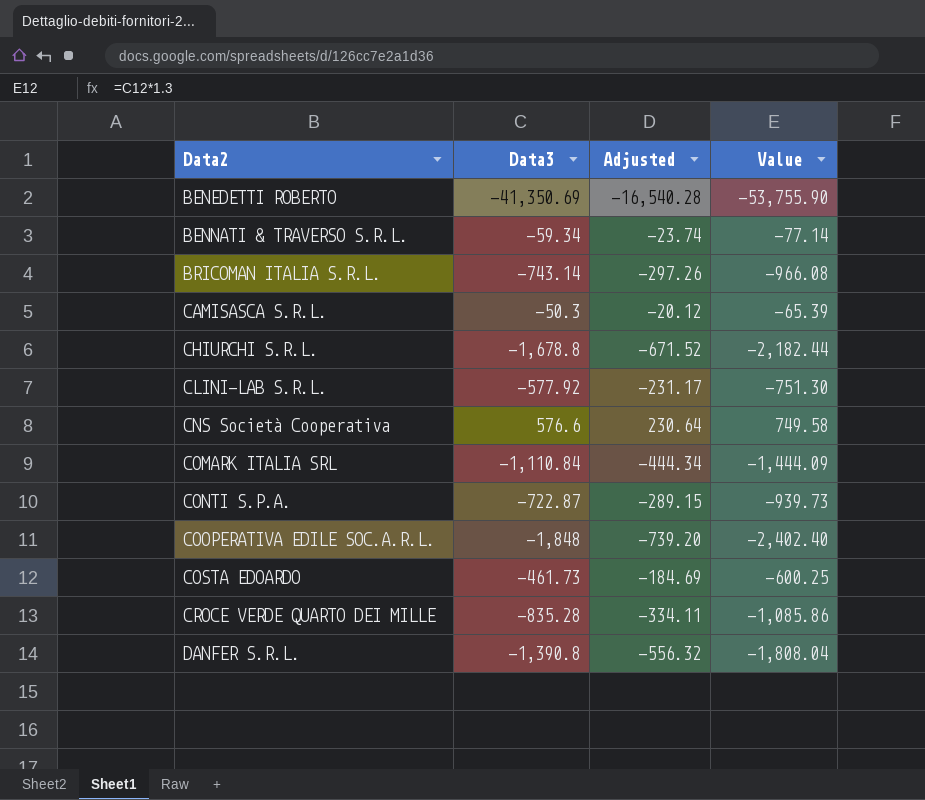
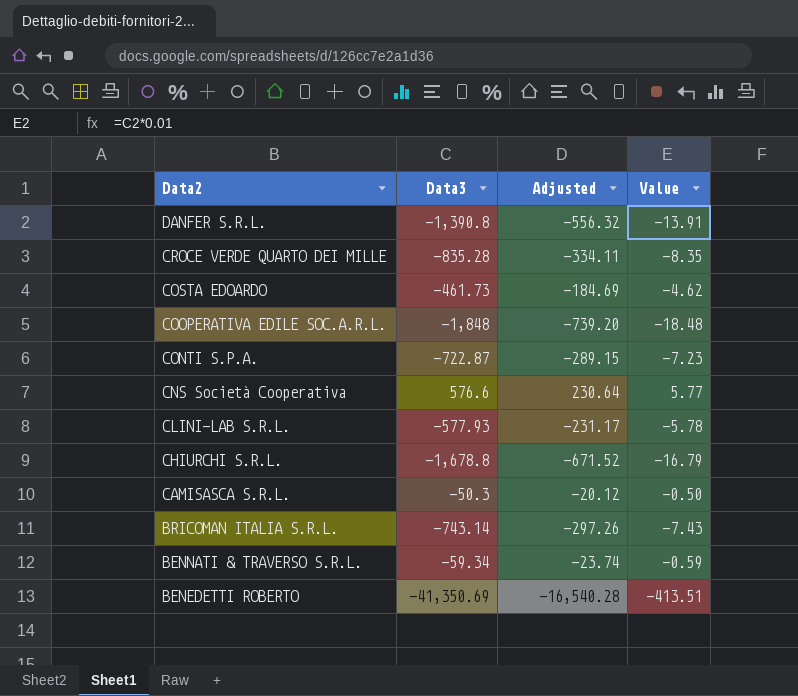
row order: Data2 ascending -> Data2 descending
column Value | formula: [Data3] * 1.3 -> [Data3] * 0.01
row COMARK ITALIA SRL: -1,110.84 | -444.34 | -1,444.09 -> none
CLINI-LAB S.R.L. | Data3: -577.92 -> -577.93

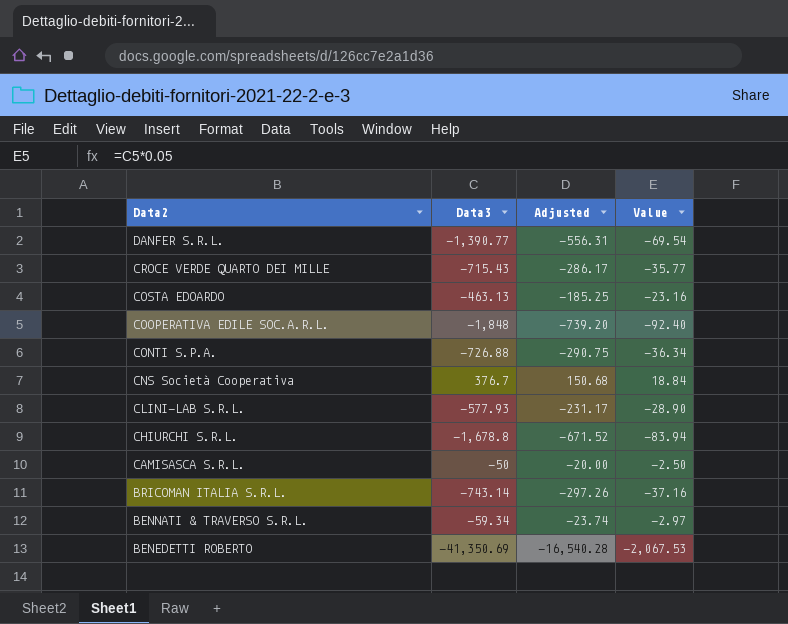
column Value | formula: [Data3] * 0.01 -> [Data3] * 0.05
DANFER S.R.L. | Data3: -1,390.8 -> -1,390.77
DANFER S.R.L. | Adjusted: -556.32 -> -556.31
CROCE VERDE QUARTO DEI MILLE | Data3: -835.28 -> -715.43
CROCE VERDE QUARTO DEI MILLE | Adjusted: -334.11 -> -286.17
COSTA EDOARDO | Data3: -461.73 -> -463.13
COSTA EDOARDO | Adjusted: -184.69 -> -185.25
CONTI S.P.A. | Data3: -722.87 -> -726.88
CONTI S.P.A. | Adjusted: -289.15 -> -290.75
CNS Società Cooperativa | Data3: 576.6 -> 376.7
CNS Società Cooperativa | Adjusted: 230.64 -> 150.68
CAMISASCA S.R.L. | Data3: -50.3 -> -50
CAMISASCA S.R.L. | Adjusted: -20.12 -> -20.00

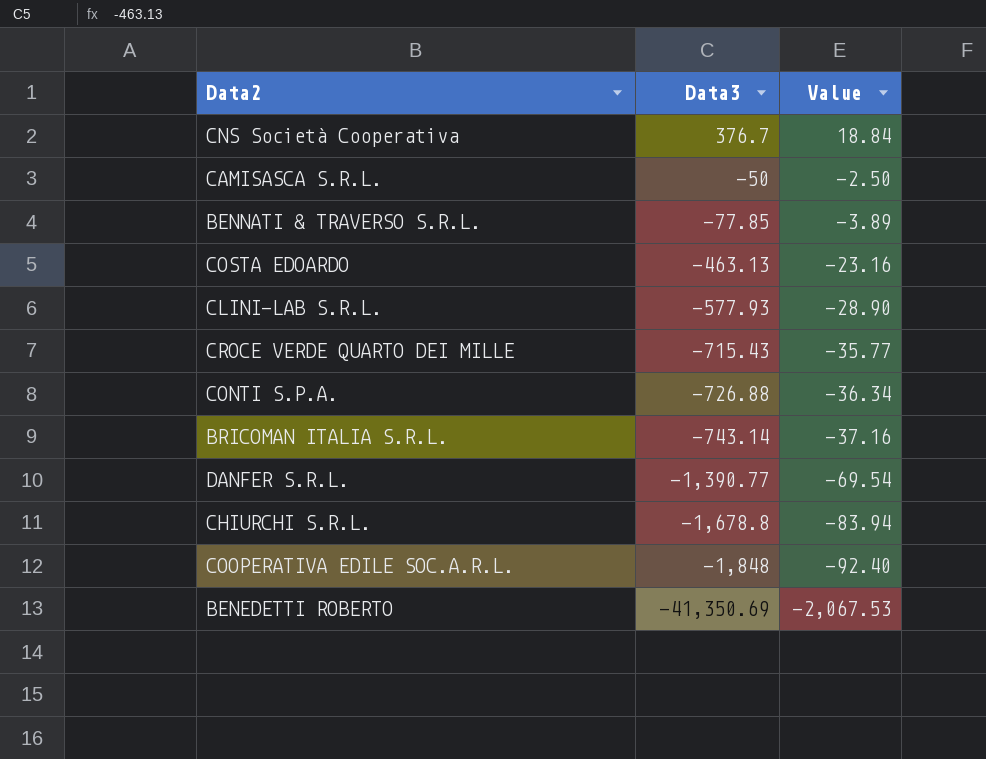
row order: Data2 descending -> Data3 descending
column Adjusted | formula: [Data3] * 0.4 -> none
BENNATI & TRAVERSO S.R.L. | Data3: -59.34 -> -77.85
BENNATI & TRAVERSO S.R.L. | Value: -2.97 -> -3.89

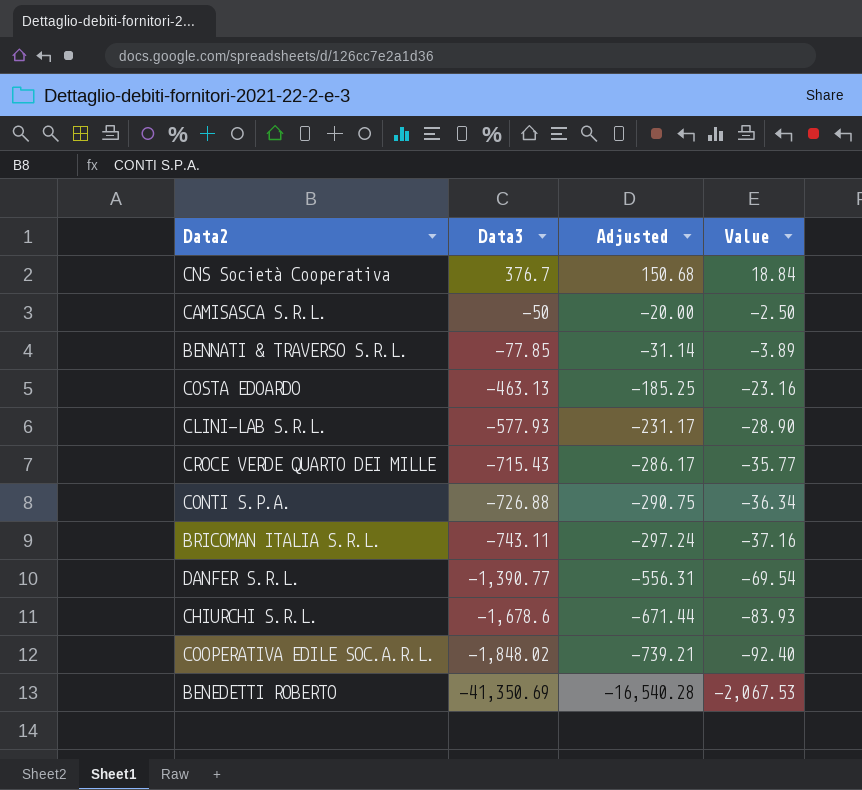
column Adjusted | formula: none -> [Data3] * 0.4
BRICOMAN ITALIA S.R.L. | Data3: -743.14 -> -743.11
CHIURCHI S.R.L. | Data3: -1,678.8 -> -1,678.6
CHIURCHI S.R.L. | Value: -83.94 -> -83.93
COOPERATIVA EDILE SOC.A.R.L. | Data3: -1,848 -> -1,848.02

